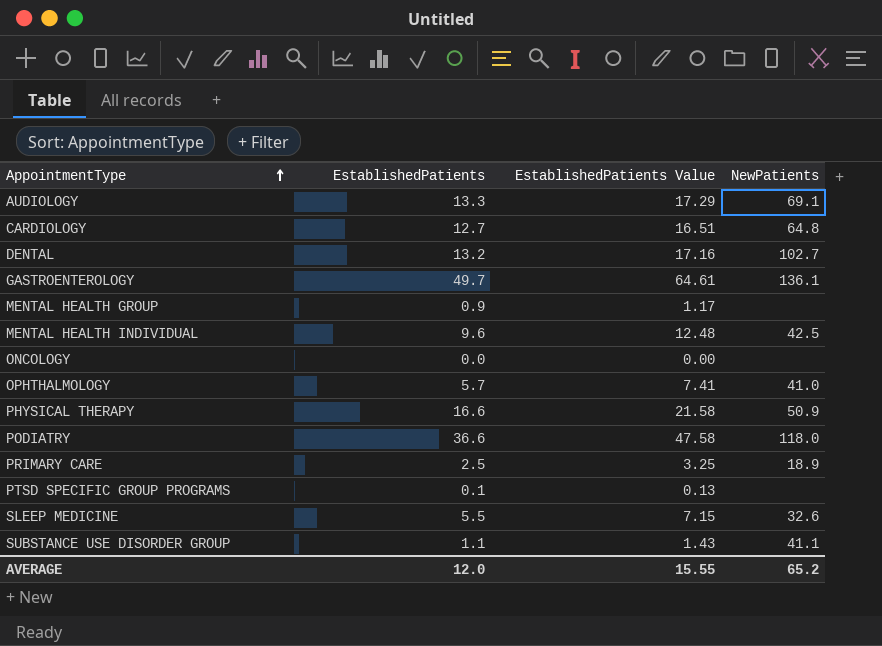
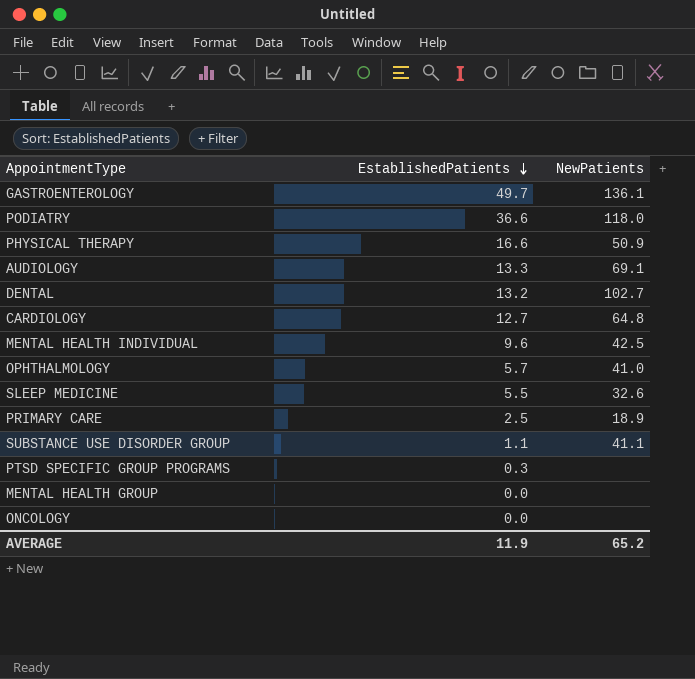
row order: AppointmentType ascending -> EstablishedPatients descending
column EstablishedPatients Value | formula: [EstablishedPatients] * 1.3 -> none
PTSD SPECIFIC GROUP PROGRAMS | EstablishedPatients: 0.1 -> 0.3
MENTAL HEALTH GROUP | EstablishedPatients: 0.9 -> 0.0
AVERAGE | EstablishedPatients: 12.0 -> 11.9

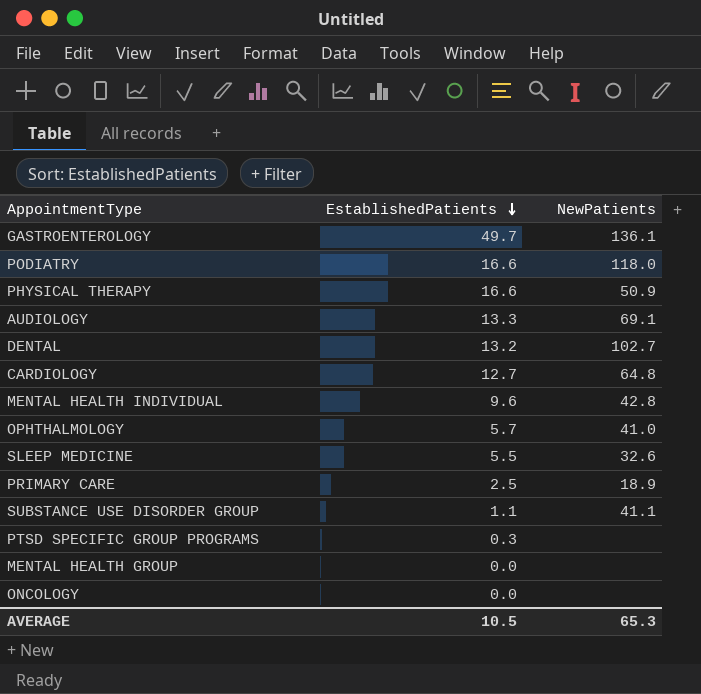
PODIATRY | EstablishedPatients: 36.6 -> 16.6
MENTAL HEALTH INDIVIDUAL | NewPatients: 42.5 -> 42.8
AVERAGE | EstablishedPatients: 11.9 -> 10.5
AVERAGE | NewPatients: 65.2 -> 65.3

